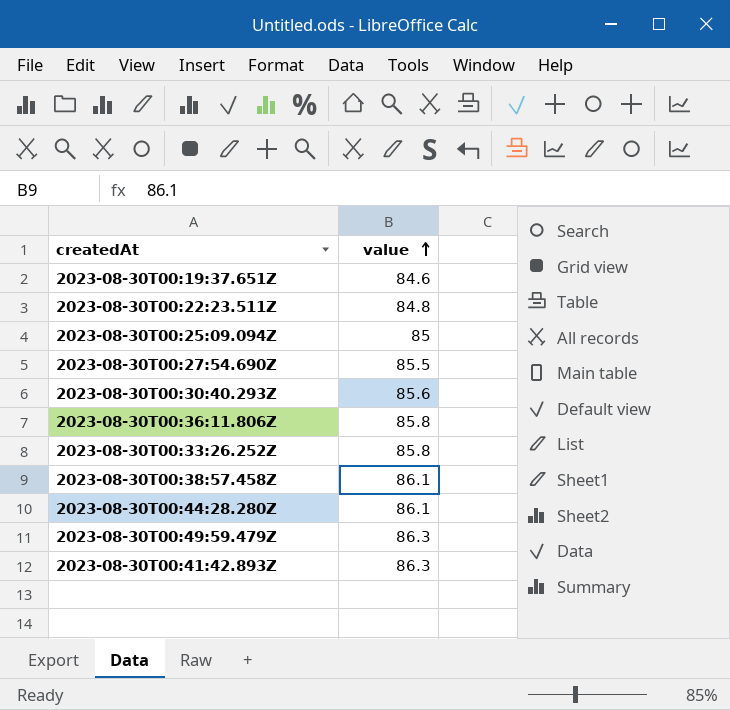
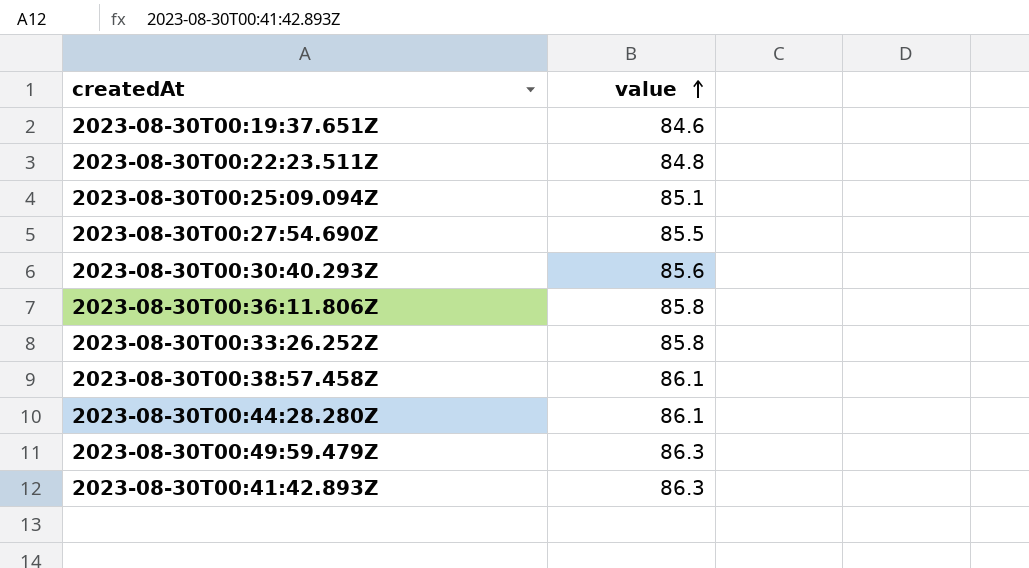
2023-08-30T00:25:09.094Z | value: 85 -> 85.1

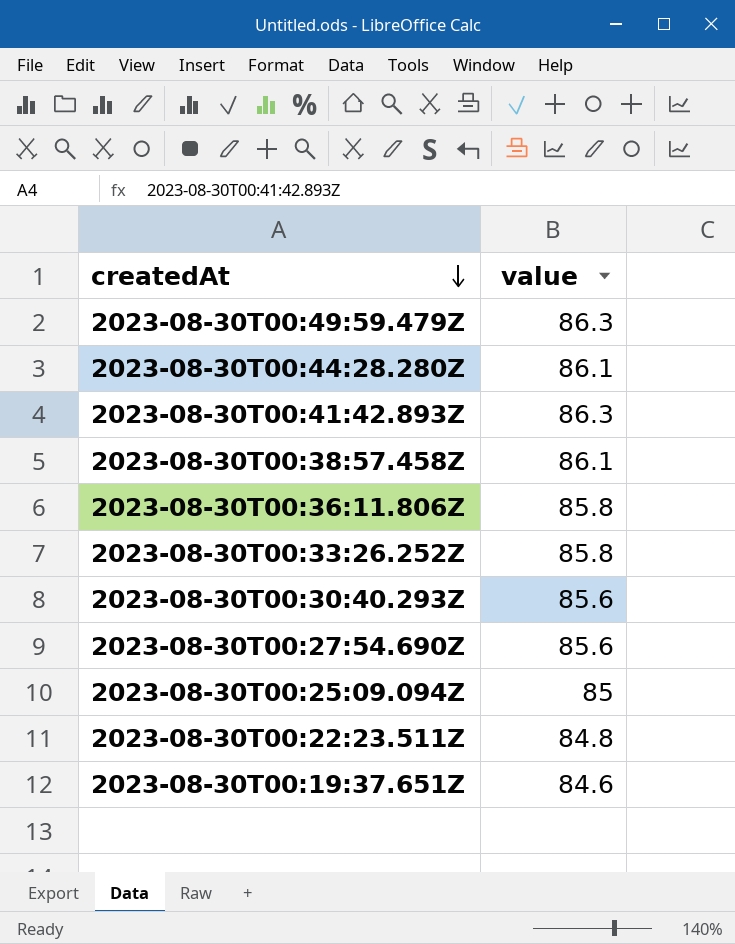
row order: value ascending -> createdAt descending
2023-08-30T00:27:54.690Z | value: 85.5 -> 85.6
2023-08-30T00:25:09.094Z | value: 85.1 -> 85

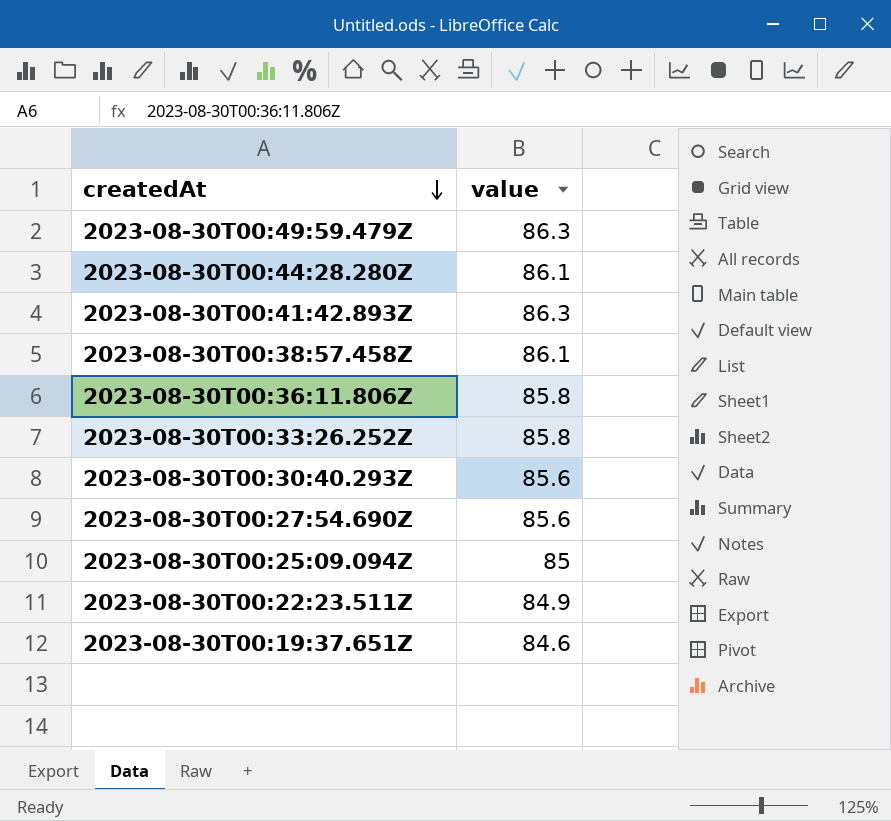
2023-08-30T00:22:23.511Z | value: 84.8 -> 84.9

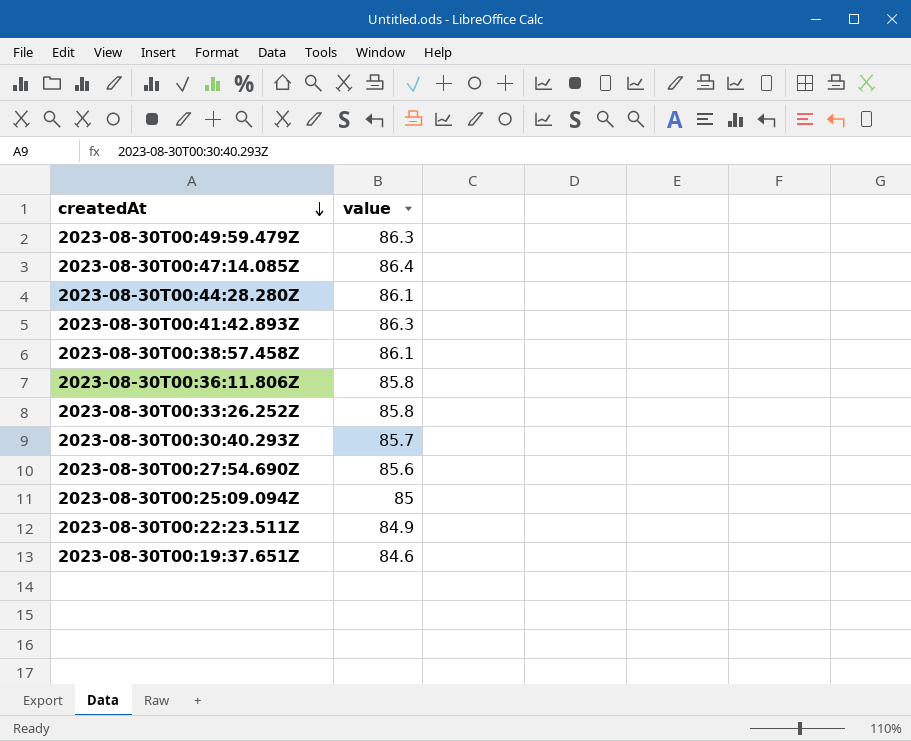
row 2023-08-30T00:47:14.085Z: none -> 86.4
2023-08-30T00:30:40.293Z | value: 85.6 -> 85.7

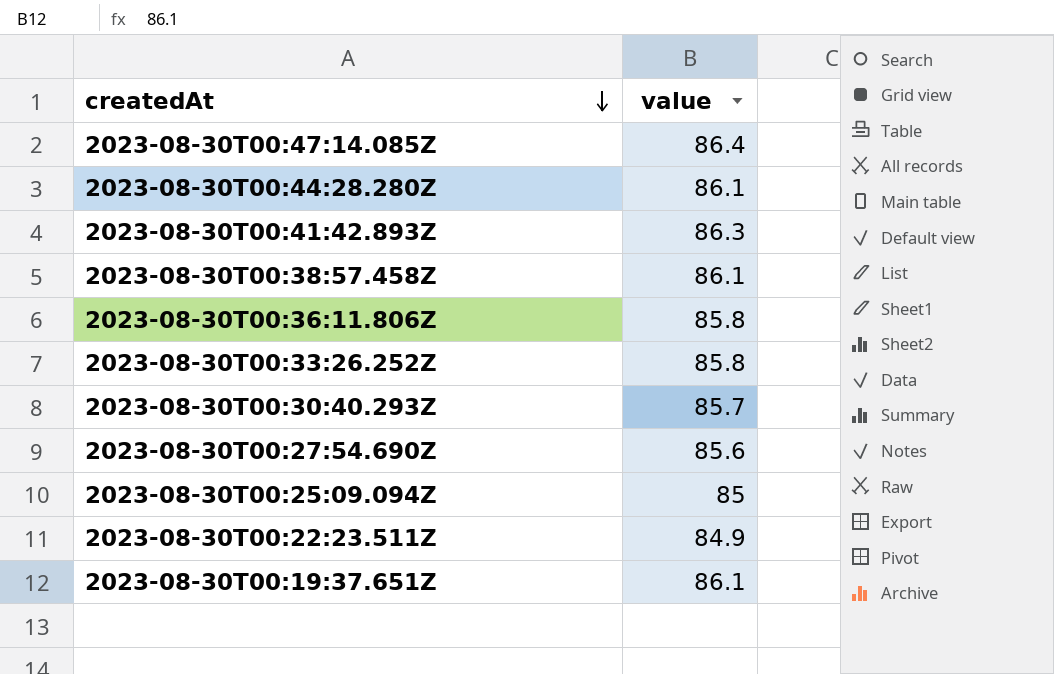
row 2023-08-30T00:49:59.479Z: 86.3 -> none
2023-08-30T00:19:37.651Z | value: 84.6 -> 86.1

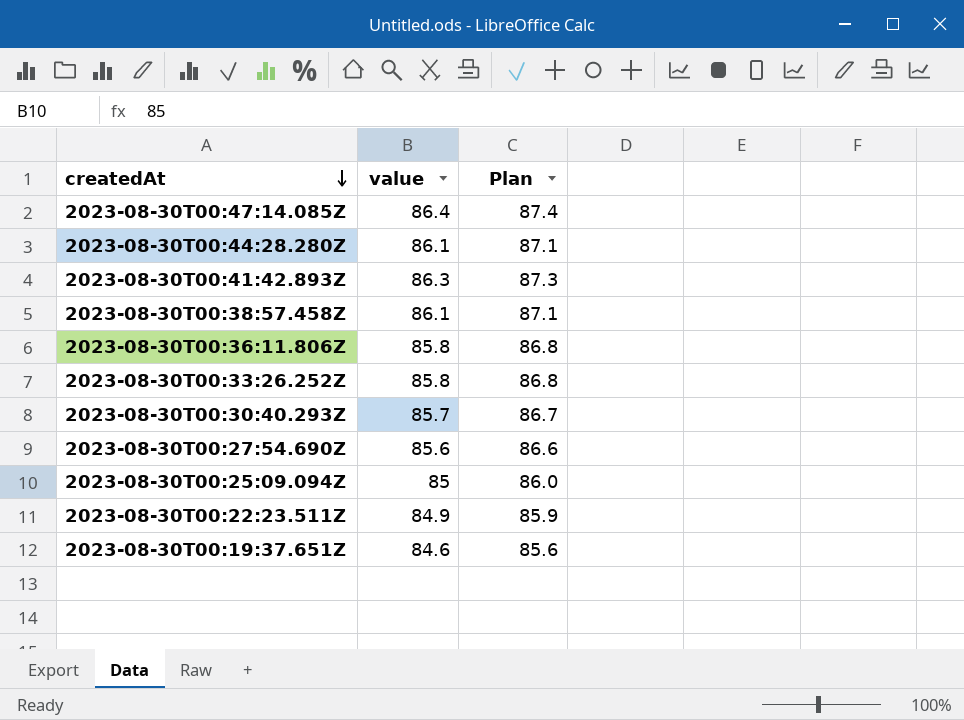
column Plan | formula: none -> [value] + 1
2023-08-30T00:19:37.651Z | value: 86.1 -> 84.6

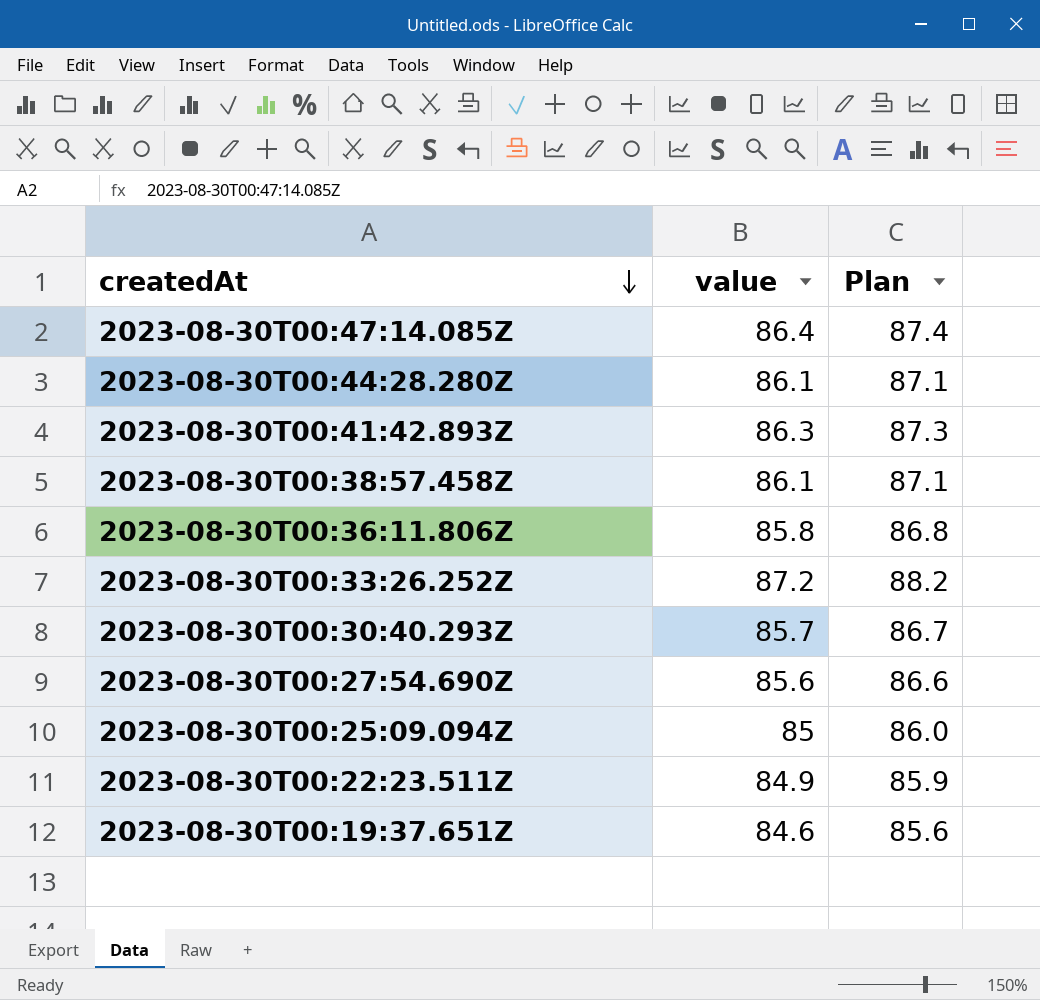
2023-08-30T00:33:26.252Z | value: 85.8 -> 87.2
2023-08-30T00:33:26.252Z | Plan: 86.8 -> 88.2

